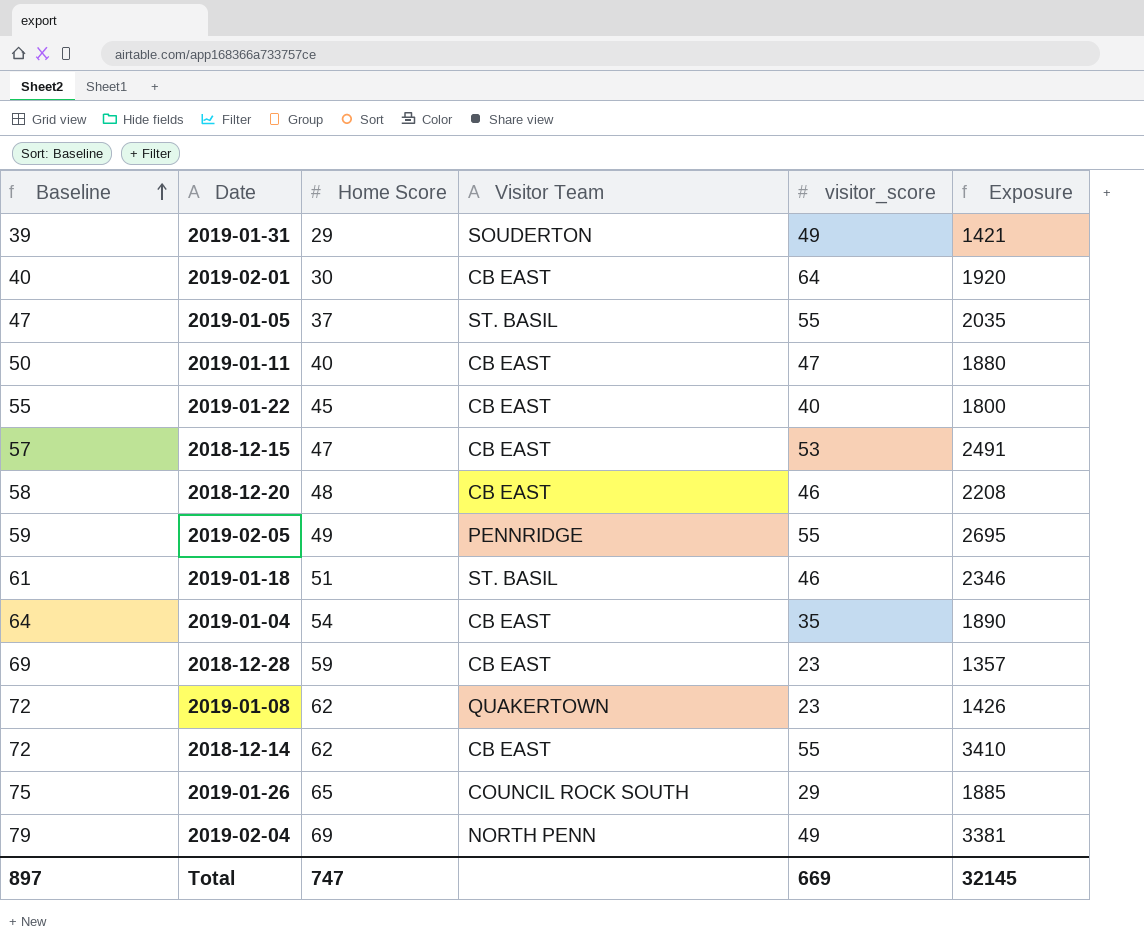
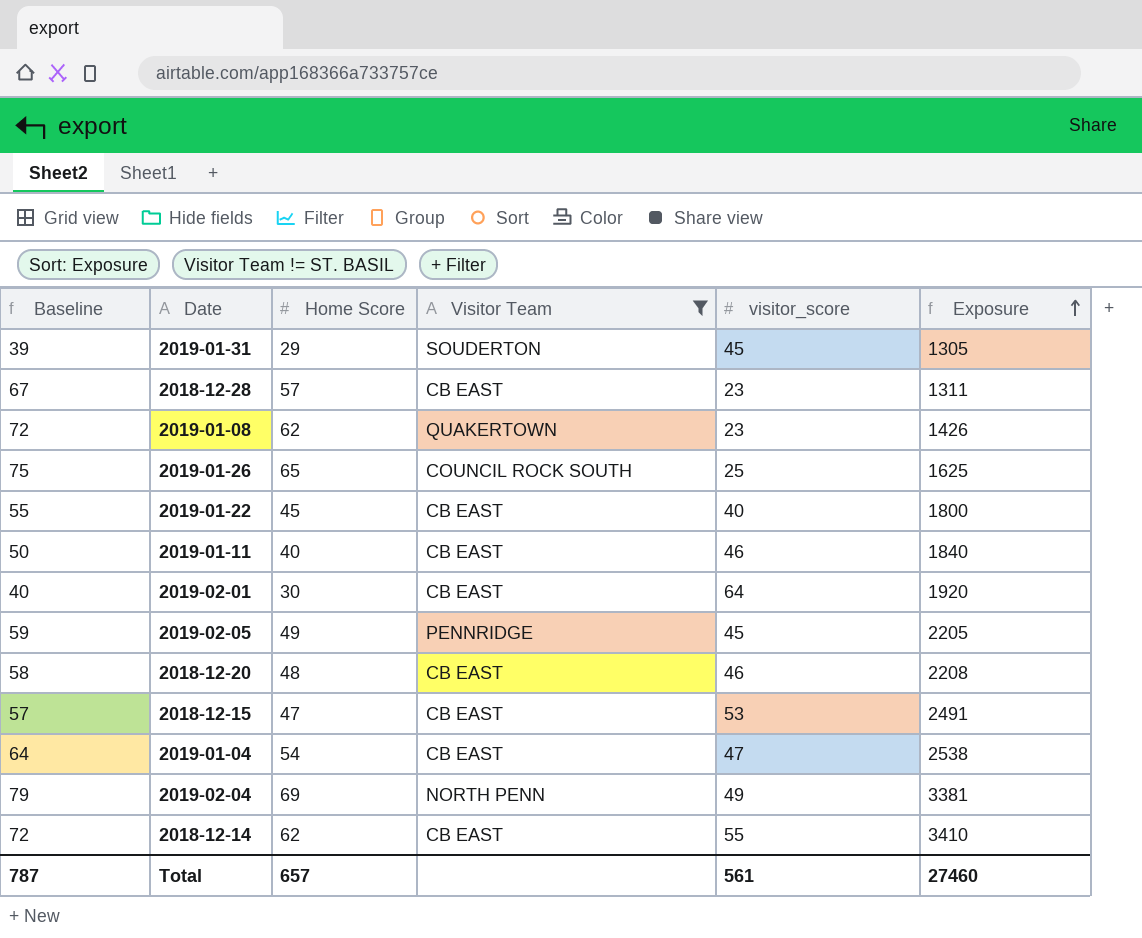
filter: none -> Visitor Team != ST. BASIL
row order: Baseline ascending -> Exposure ascending
2019-01-31 | visitor_score: 49 -> 45
2019-01-31 | Exposure: 1421 -> 1305
2018-12-28 | Baseline: 69 -> 67
2018-12-28 | Home Score: 59 -> 57
2018-12-28 | Exposure: 1357 -> 1311
2019-01-26 | visitor_score: 29 -> 25
2019-01-26 | Exposure: 1885 -> 1625
2019-01-11 | visitor_score: 47 -> 46
2019-01-11 | Exposure: 1880 -> 1840
2019-02-05 | visitor_score: 55 -> 45
2019-02-05 | Exposure: 2695 -> 2205
2019-01-04 | visitor_score: 35 -> 47
2019-01-04 | Exposure: 1890 -> 2538
Total | Baseline: 897 -> 787
Total | Home Score: 747 -> 657
Total | visitor_score: 669 -> 561
Total | Exposure: 32145 -> 27460

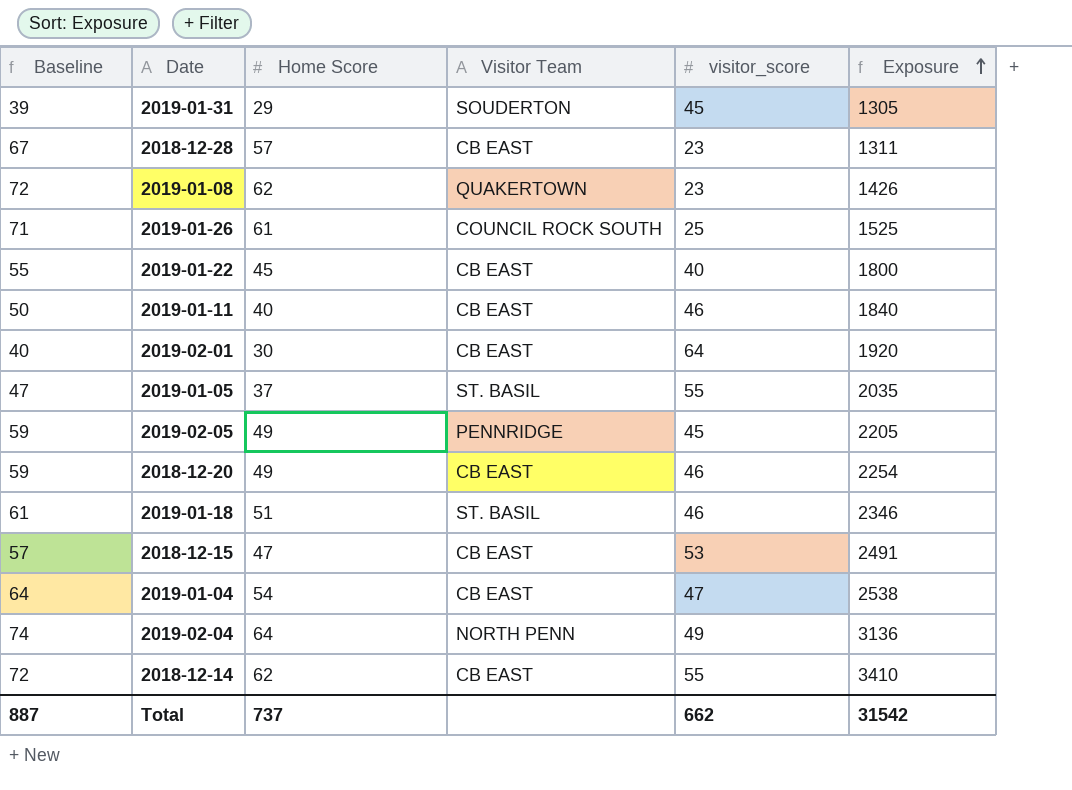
filter: Visitor Team != ST. BASIL -> none
2019-01-26 | Baseline: 75 -> 71
2019-01-26 | Home Score: 65 -> 61
2019-01-26 | Exposure: 1625 -> 1525
2018-12-20 | Baseline: 58 -> 59
2018-12-20 | Home Score: 48 -> 49
2018-12-20 | Exposure: 2208 -> 2254
2019-02-04 | Baseline: 79 -> 74
2019-02-04 | Home Score: 69 -> 64
2019-02-04 | Exposure: 3381 -> 3136
Total | Baseline: 787 -> 887
Total | Home Score: 657 -> 737
Total | visitor_score: 561 -> 662
Total | Exposure: 27460 -> 31542

